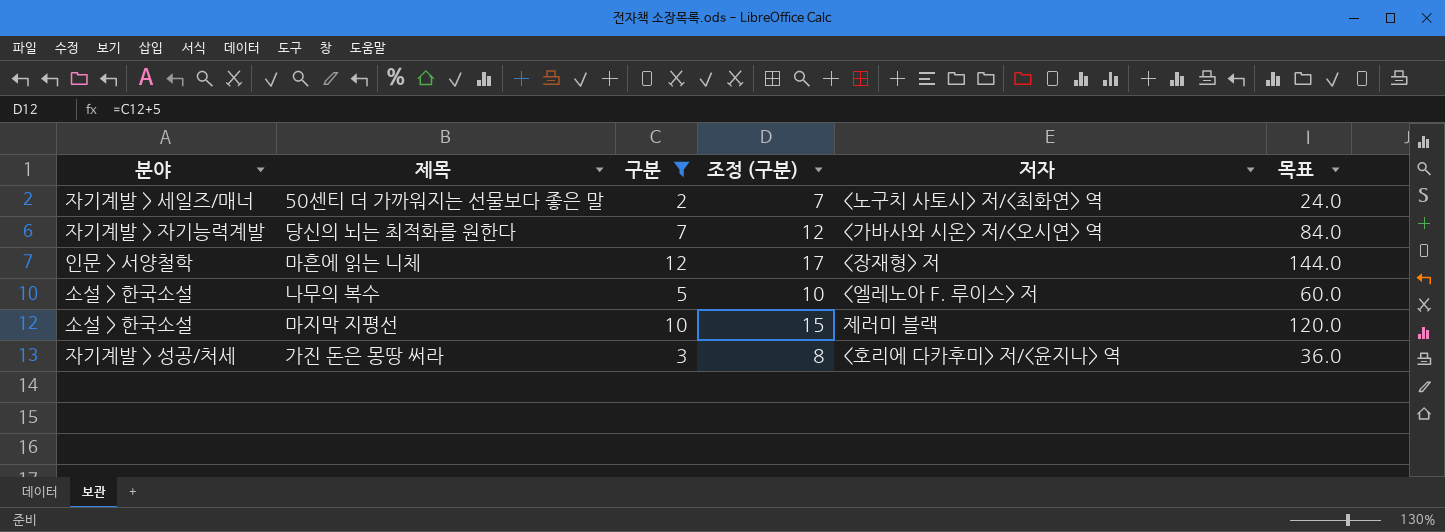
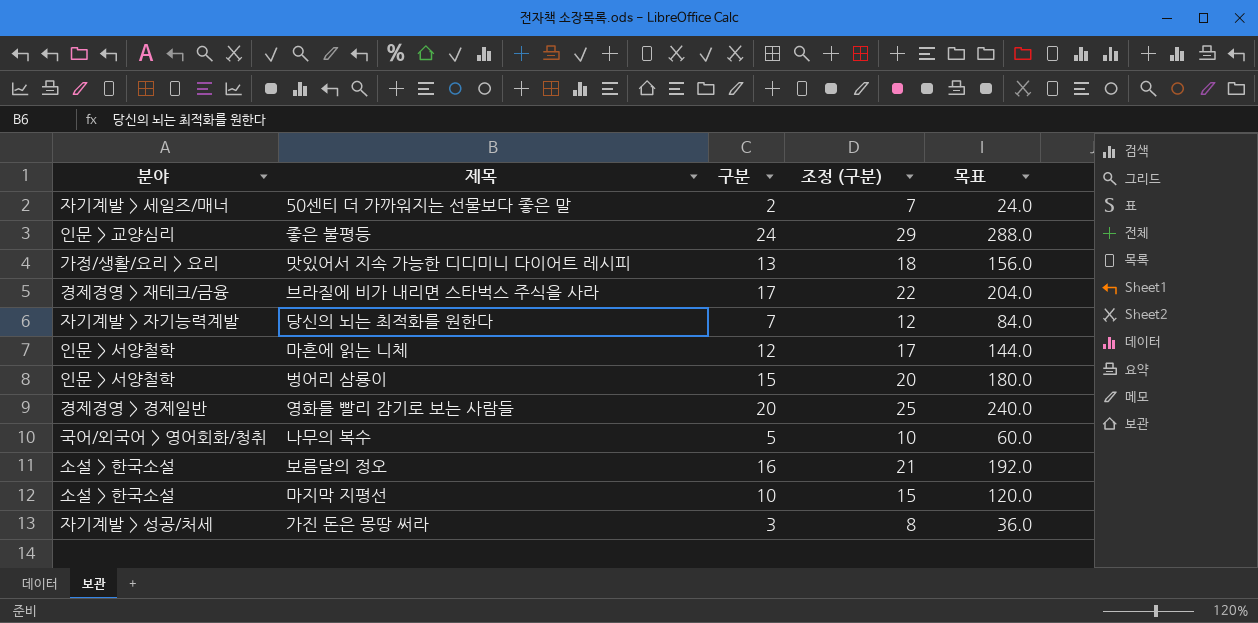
filter: 구분 <= 12 -> none
column 저자 | position: 5 -> none
나무의 복수 | 분야: 소설 > 한국소설 -> 국어/외국어 > 영어회화/청취

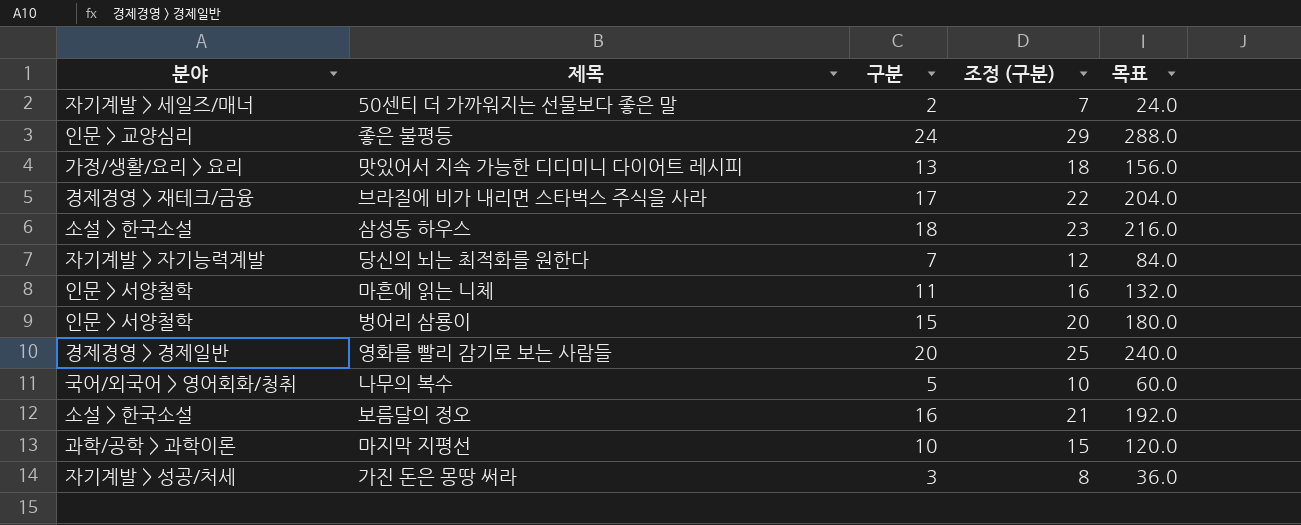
row 삼성동 하우스: none -> 소설 > 한국소설 | 18 | 23 | 216.0
마흔에 읽는 니체 | 구분: 12 -> 11
마흔에 읽는 니체 | 조정 (구분): 17 -> 16
마흔에 읽는 니체 | 목표: 144.0 -> 132.0
마지막 지평선 | 분야: 소설 > 한국소설 -> 과학/공학 > 과학이론

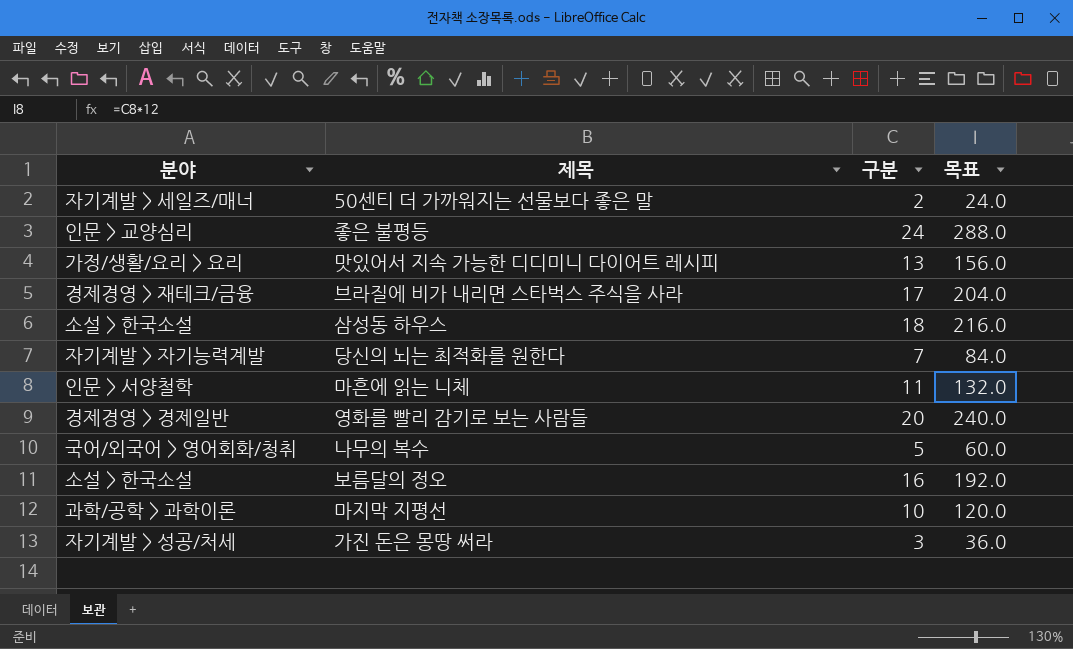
column 조정 (구분) | formula: [구분] + 5 -> none
row 벙어리 삼룡이: 인문 > 서양철학 | 15 | 20 | 180.0 -> none

